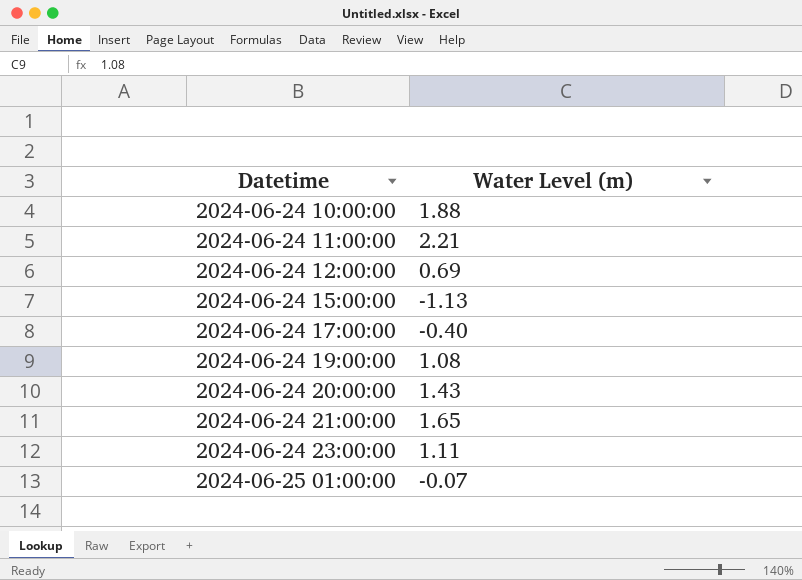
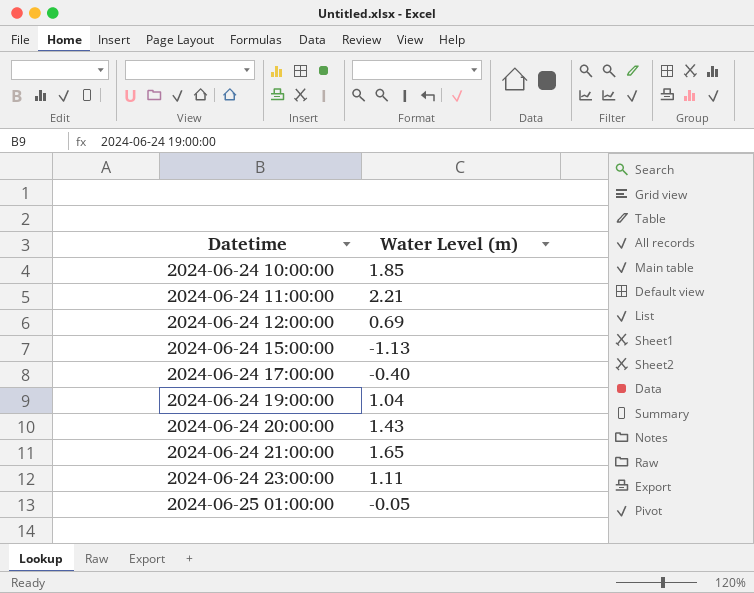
2024-06-24 10:00:00 | Water Level (m): 1.88 -> 1.85
2024-06-24 19:00:00 | Water Level (m): 1.08 -> 1.04
2024-06-25 01:00:00 | Water Level (m): -0.07 -> -0.05

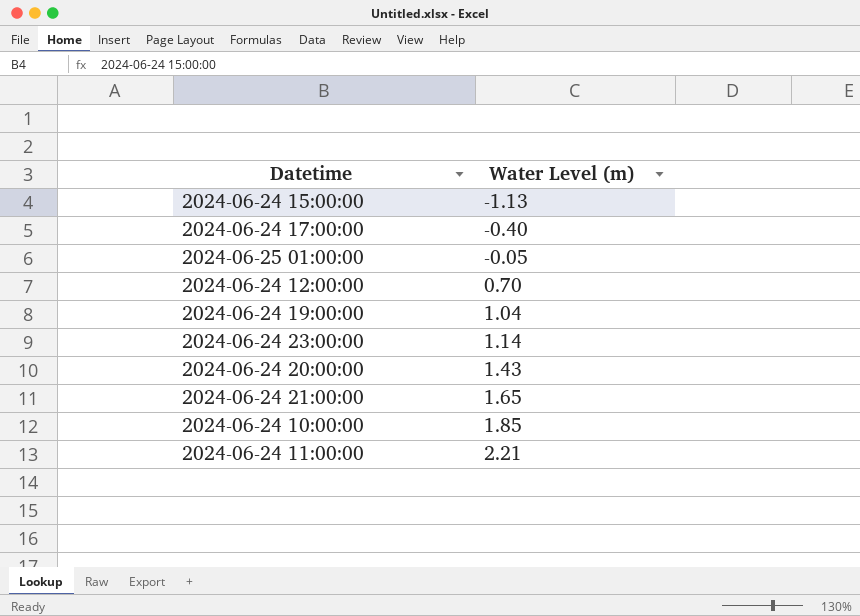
row order: Datetime ascending -> Water Level (m) ascending
2024-06-24 12:00:00 | Water Level (m): 0.69 -> 0.70
2024-06-24 23:00:00 | Water Level (m): 1.11 -> 1.14

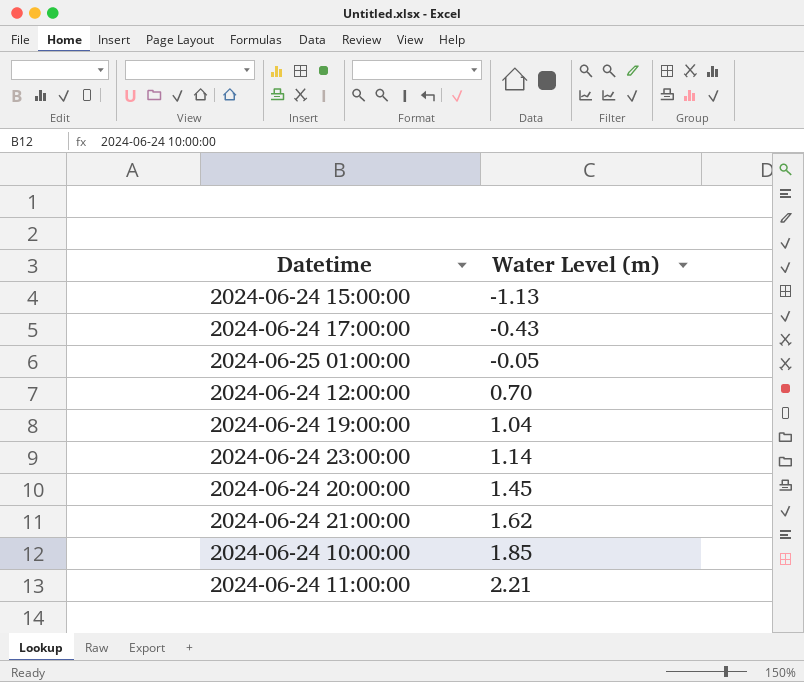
2024-06-24 17:00:00 | Water Level (m): -0.40 -> -0.43
2024-06-24 20:00:00 | Water Level (m): 1.43 -> 1.45
2024-06-24 21:00:00 | Water Level (m): 1.65 -> 1.62

